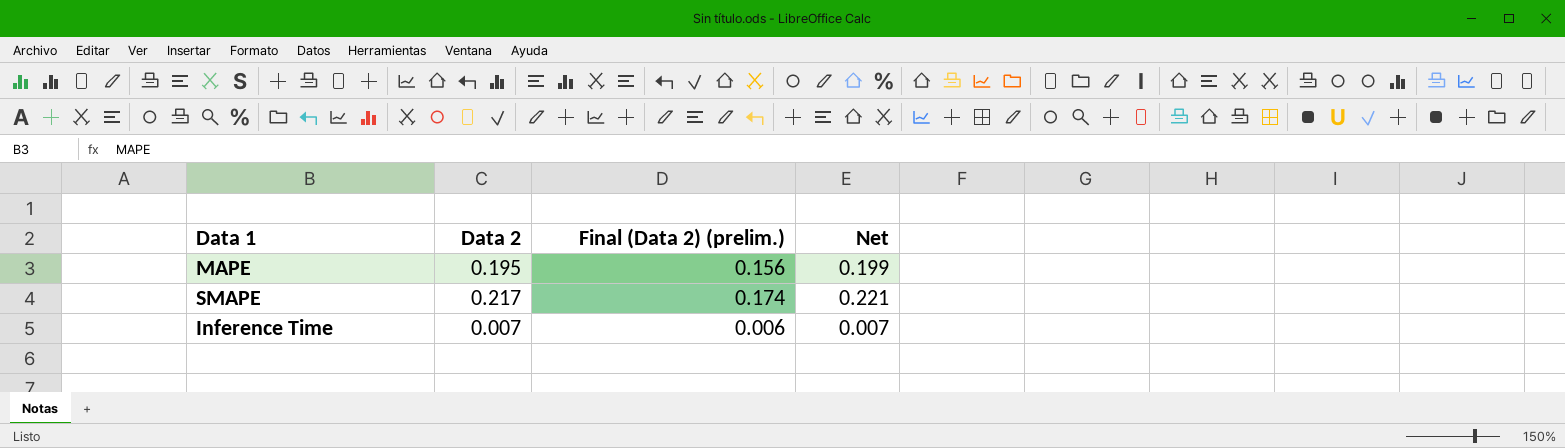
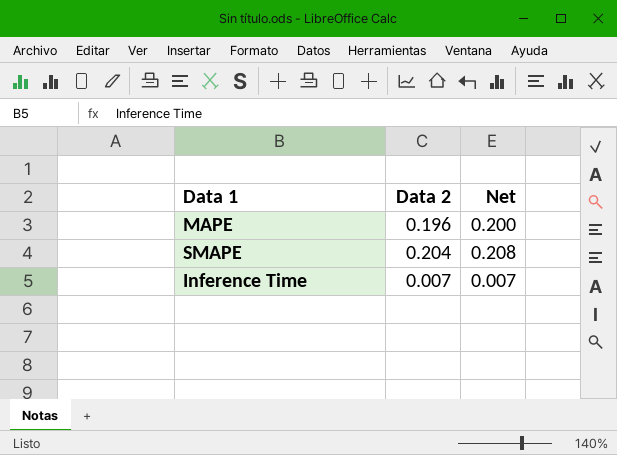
column Final (Data 2) (prelim.) | formula: [Data 2] * 0.8 -> none
MAPE | Data 2: 0.195 -> 0.196
MAPE | Net: 0.199 -> 0.200
SMAPE | Data 2: 0.217 -> 0.204
SMAPE | Net: 0.221 -> 0.208

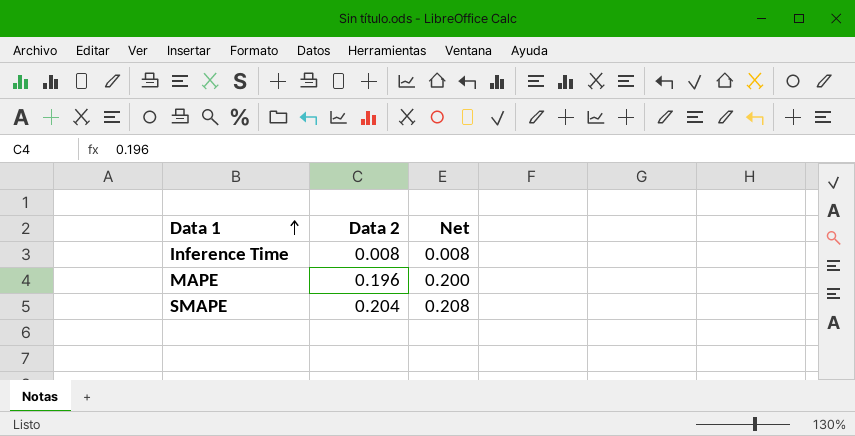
row order: none -> Data 1 ascending
Inference Time | Data 2: 0.007 -> 0.008
Inference Time | Net: 0.007 -> 0.008

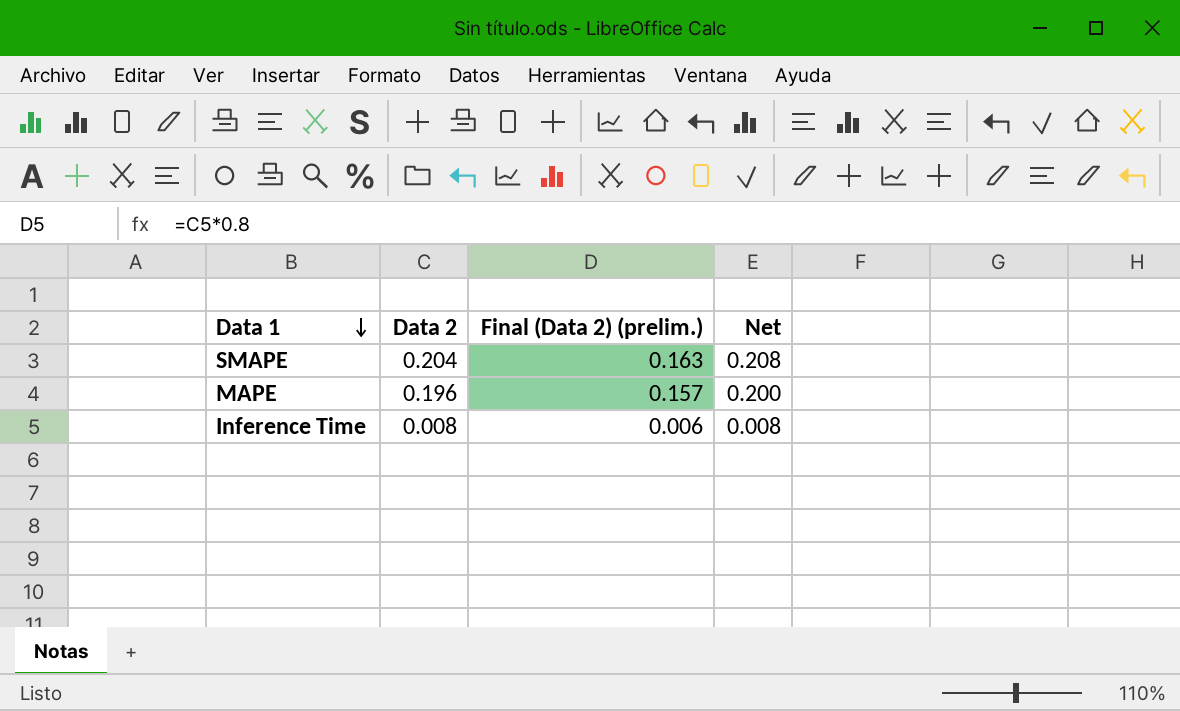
row order: Data 1 ascending -> Data 1 descending
column Final (Data 2) (prelim.) | formula: none -> [Data 2] * 0.8

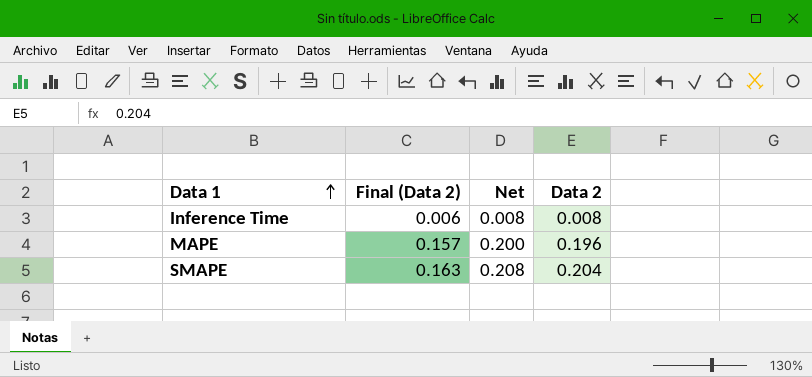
row order: Data 1 descending -> Data 1 ascending
column name: Final (Data 2) (prelim.) -> Final (Data 2)
column Data 2 | position: 2 -> 4

